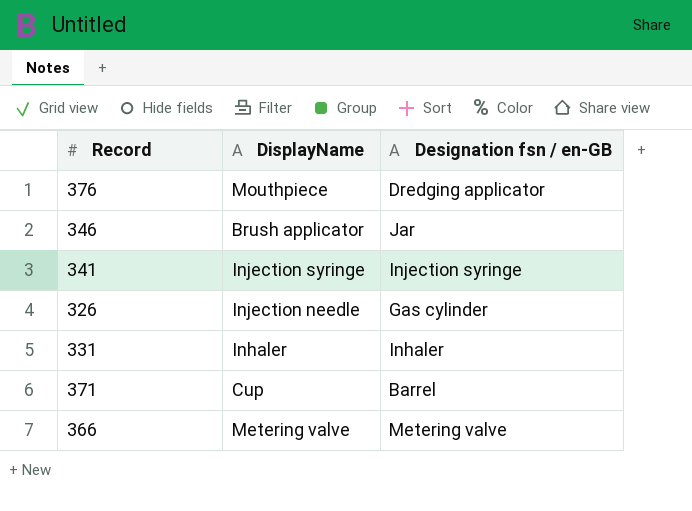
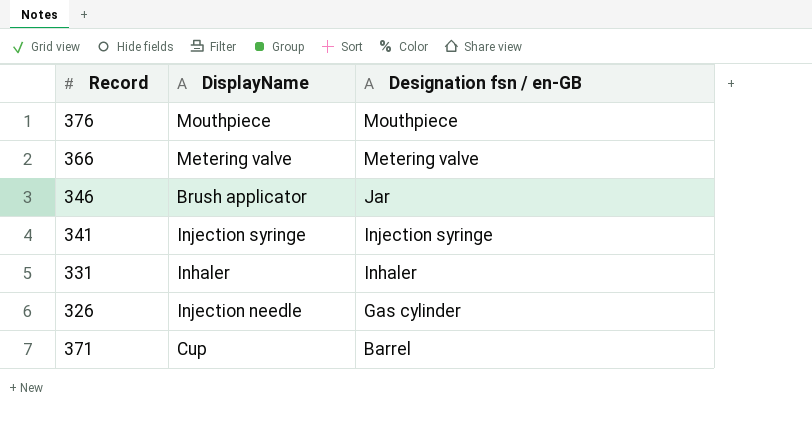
row order: none -> Designation fsn / en-GB descending
376 | Designation fsn / en-GB: Dredging applicator -> Mouthpiece

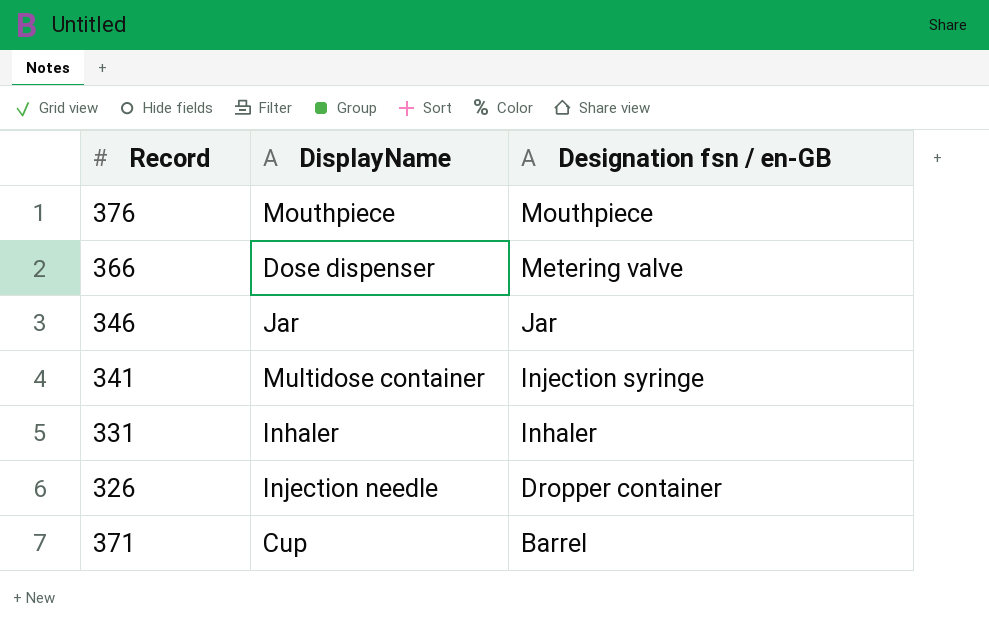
366 | DisplayName: Metering valve -> Dose dispenser
346 | DisplayName: Brush applicator -> Jar
341 | DisplayName: Injection syringe -> Multidose container
326 | Designation fsn / en-GB: Gas cylinder -> Dropper container

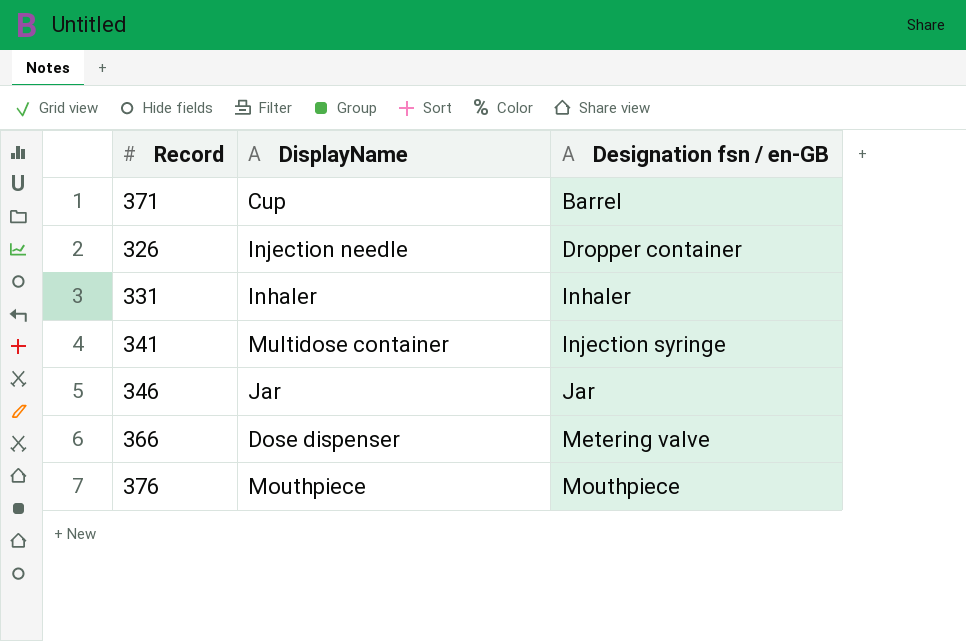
row order: Designation fsn / en-GB descending -> Designation fsn / en-GB ascending

